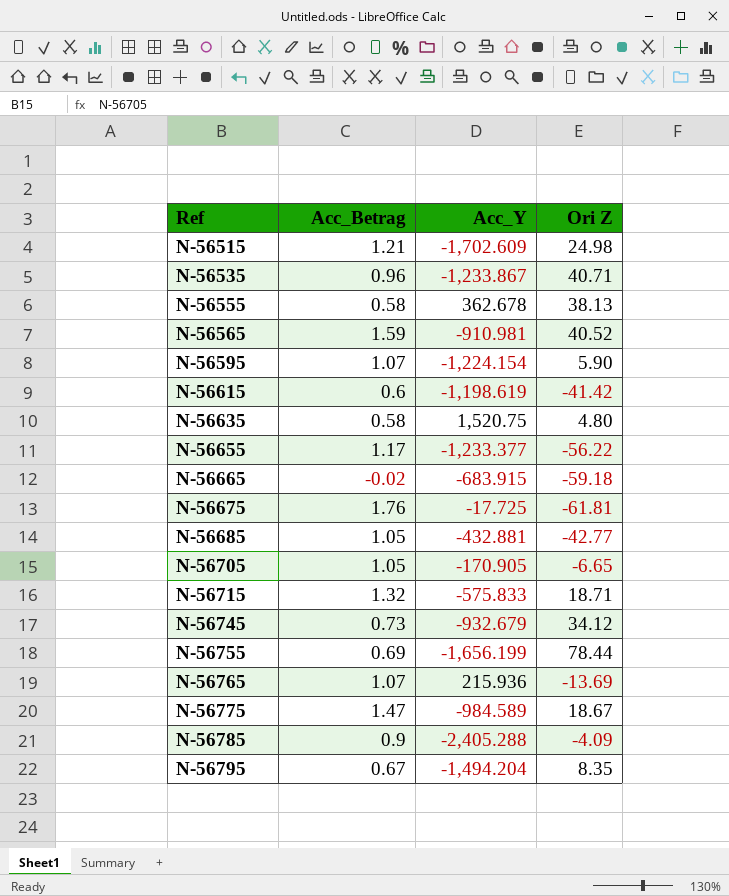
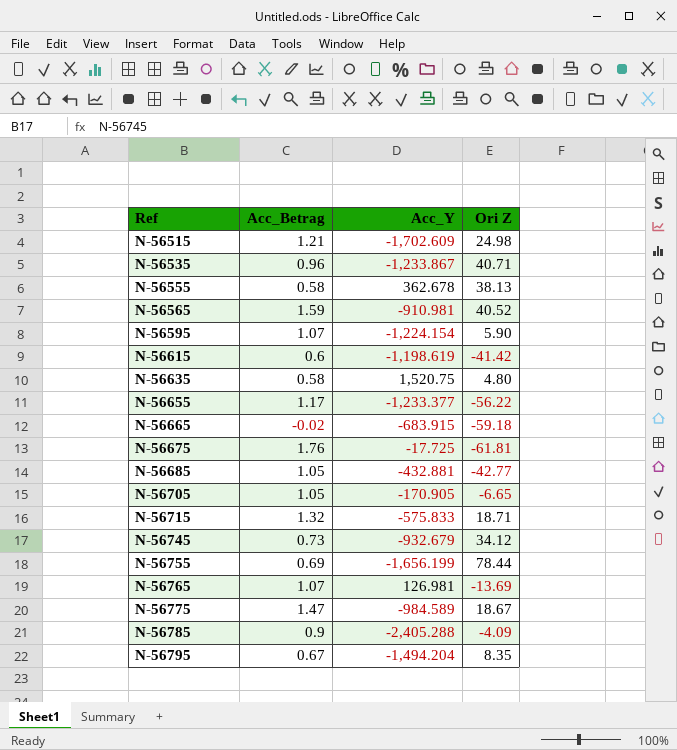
N-56765 | Acc_Y: 215.936 -> 126.981

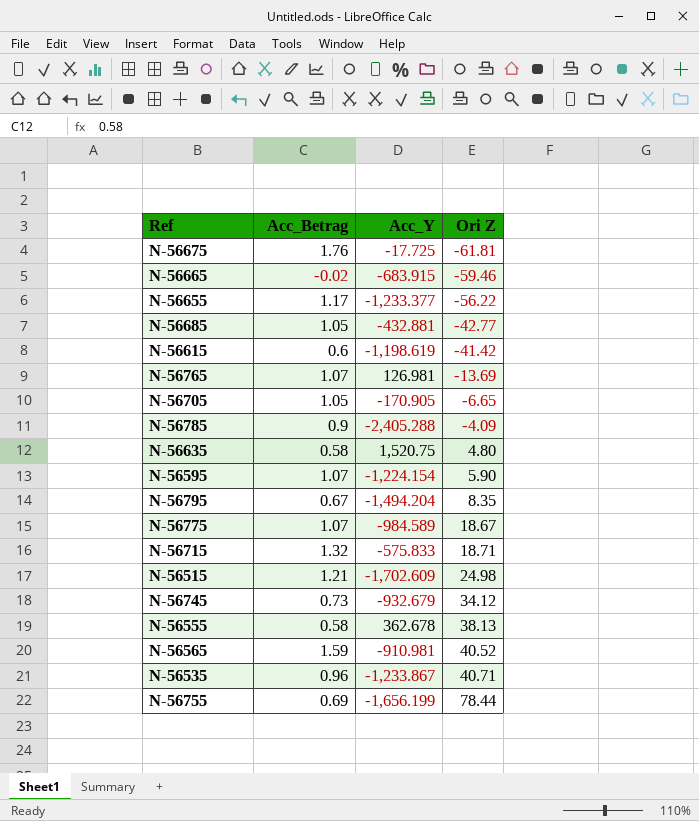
row order: Ref ascending -> Ori Z ascending
N-56665 | Ori Z: -59.18 -> -59.46
N-56775 | Acc_Betrag: 1.47 -> 1.07

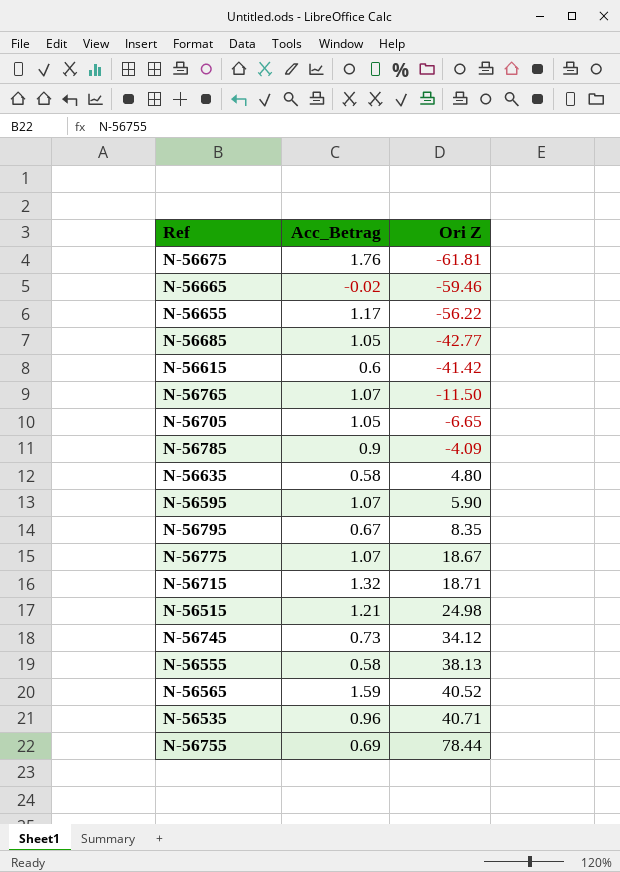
column Acc_Y | position: 3 -> none
N-56765 | Ori Z: -13.69 -> -11.50

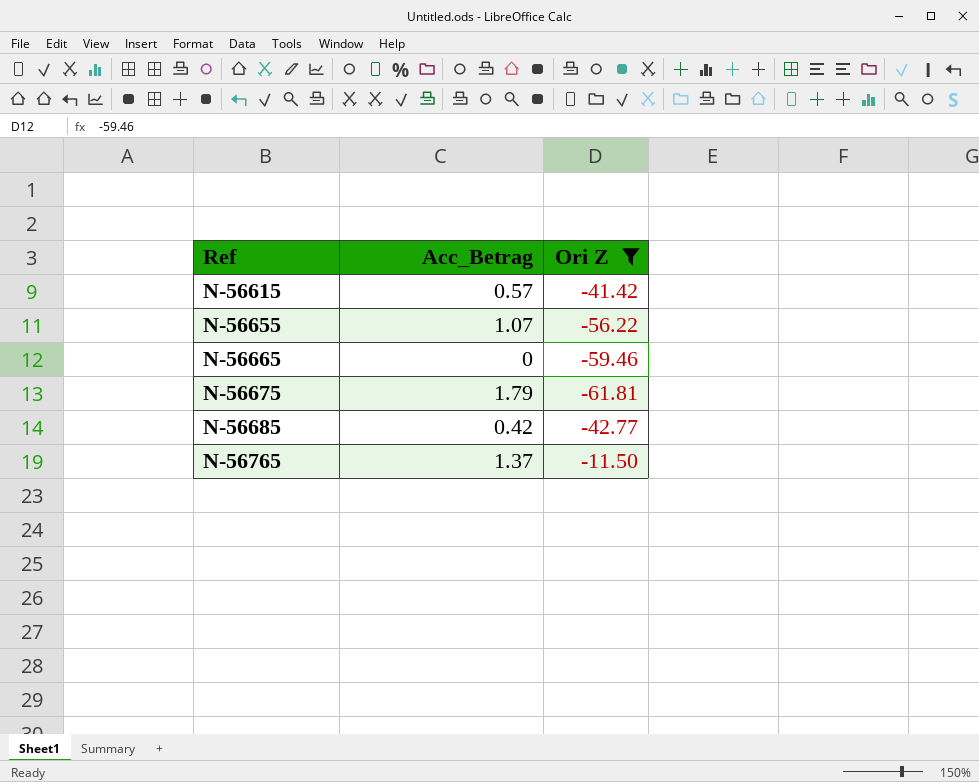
filter: none -> Ori Z <= -11.50
row order: Ori Z ascending -> Ref ascending
N-56615 | Acc_Betrag: 0.6 -> 0.57
N-56655 | Acc_Betrag: 1.17 -> 1.07
N-56665 | Acc_Betrag: -0.02 -> 0
N-56675 | Acc_Betrag: 1.76 -> 1.79
N-56685 | Acc_Betrag: 1.05 -> 0.42
N-56765 | Acc_Betrag: 1.07 -> 1.37

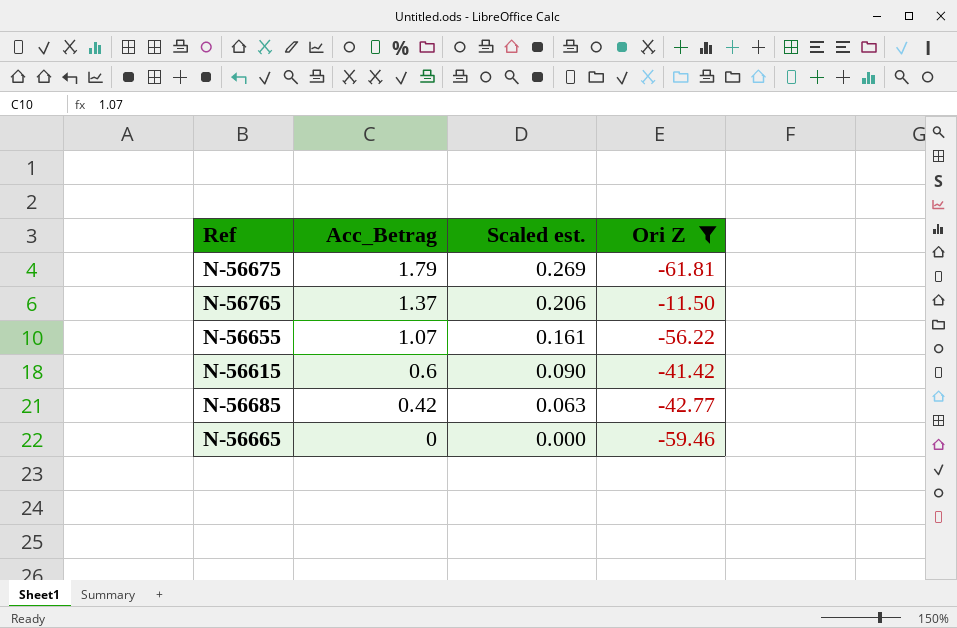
row order: Ref ascending -> Acc_Betrag descending
column Scaled est. | formula: none -> [Acc_Betrag] * 0.15
N-56615 | Acc_Betrag: 0.57 -> 0.6

